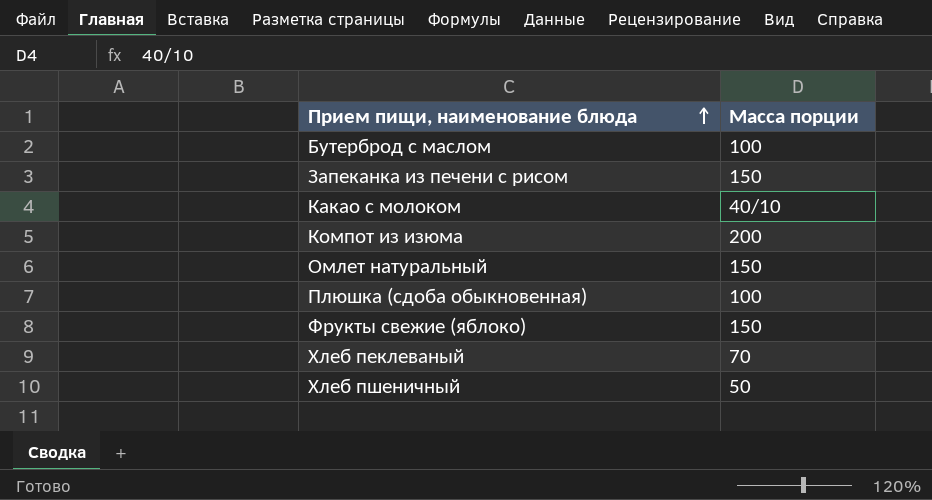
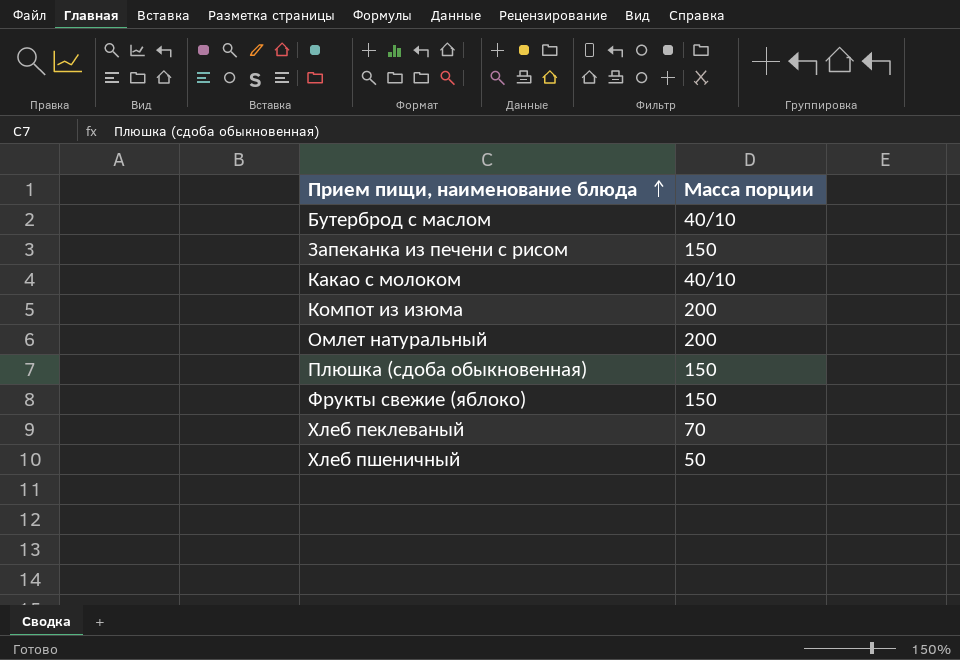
Бутерброд с маслом | Масса порции: 100 -> 40/10
Омлет натуральный | Масса порции: 150 -> 200
Плюшка (сдоба обыкновенная) | Масса порции: 100 -> 150

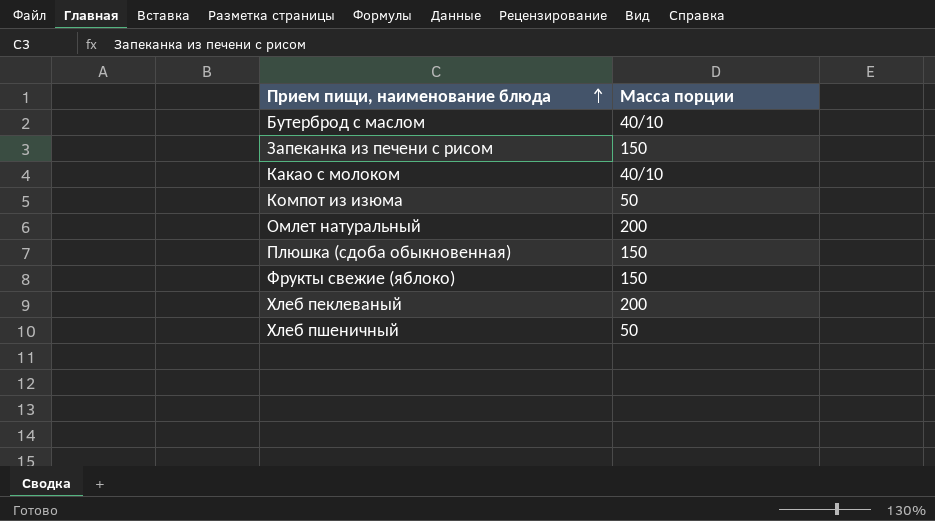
Компот из изюма | Масса порции: 200 -> 50
Хлеб пеклеваный | Масса порции: 70 -> 200

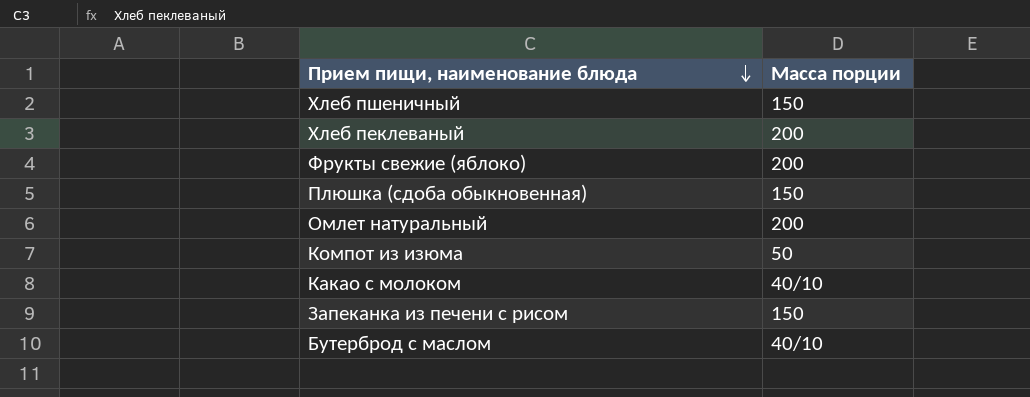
row order: Прием пищи, наименование блюда ascending -> Прием пищи, наименование блюда descending
Хлеб пшеничный | Масса порции: 50 -> 150
Фрукты свежие (яблоко) | Масса порции: 150 -> 200

